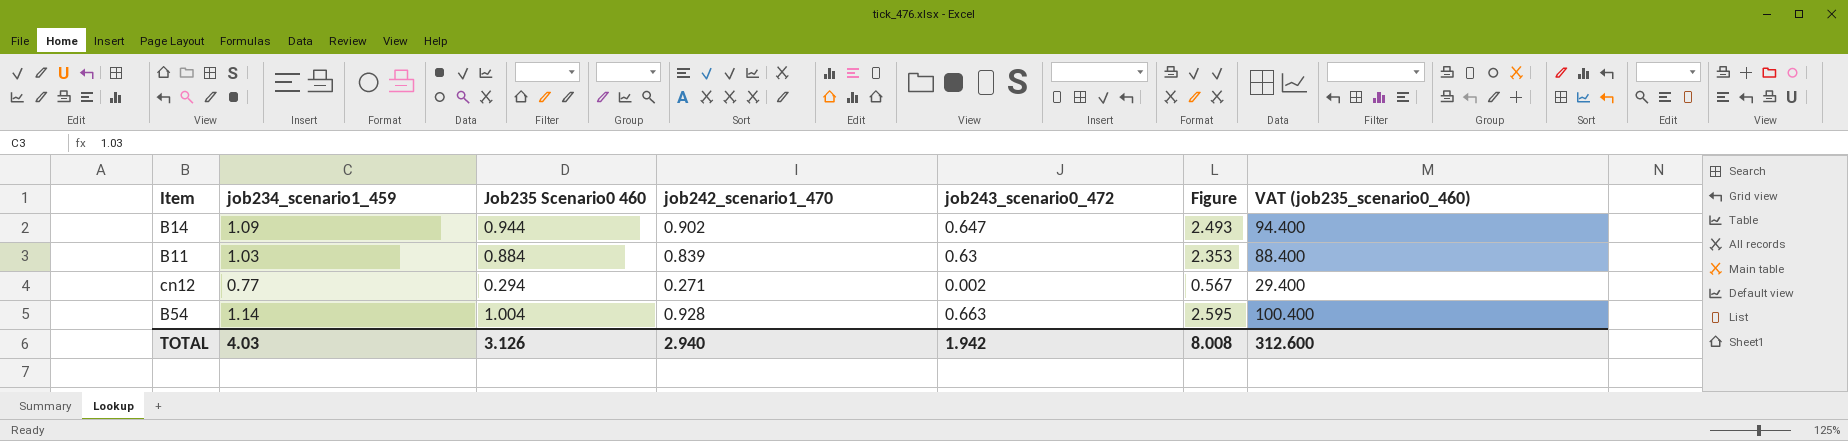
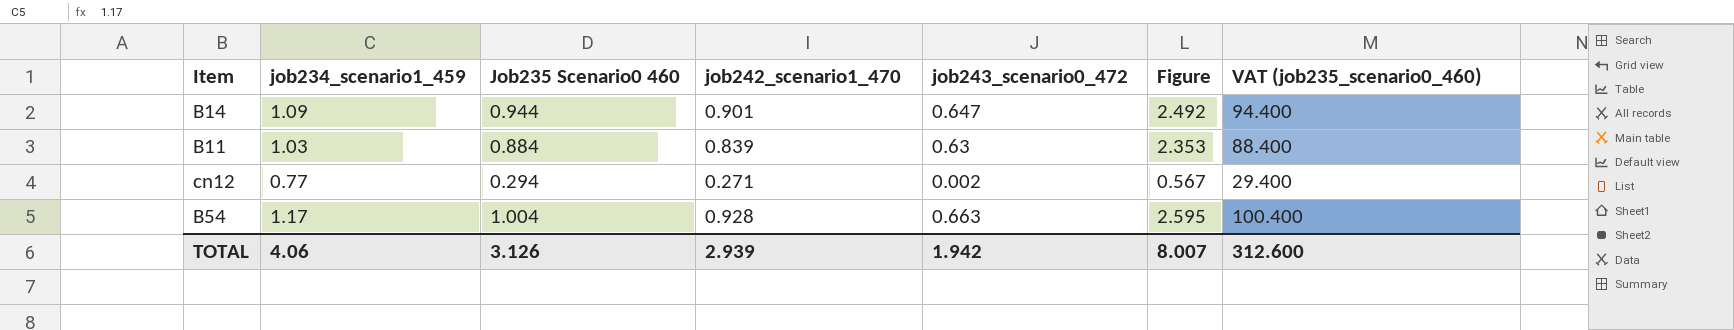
B14 | job242_scenario1_470: 0.902 -> 0.901
B14 | Figure: 2.493 -> 2.492
B54 | job234_scenario1_459: 1.14 -> 1.17
TOTAL | job234_scenario1_459: 4.03 -> 4.06
TOTAL | job242_scenario1_470: 2.940 -> 2.939
TOTAL | Figure: 8.008 -> 8.007

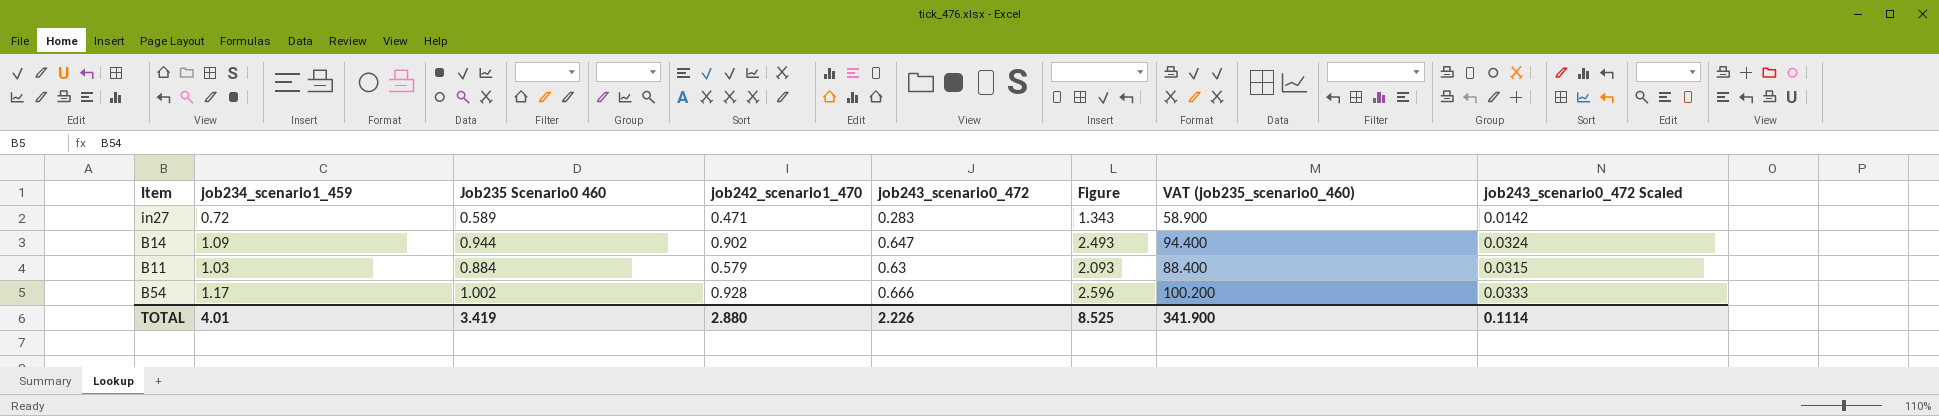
column job243_scenario0_472 Scaled | formula: none -> [job243_scenario0_472] * 0.05
row cn12: 0.77 | 0.294 | 0.271 | 0.002 | 0.567 | 29.400 -> none
row in27: none -> 0.72 | 0.589 | 0.471 | 0.283 | 1.343 | 58.900 | 0.0142
B14 | job242_scenario1_470: 0.901 -> 0.902
B14 | Figure: 2.492 -> 2.493
B11 | job242_scenario1_470: 0.839 -> 0.579
B11 | Figure: 2.353 -> 2.093
B54 | Job235 Scenario0 460: 1.004 -> 1.002
B54 | job243_scenario0_472: 0.663 -> 0.666
B54 | Figure: 2.595 -> 2.596
B54 | VAT (job235_scenario0_460): 100.400 -> 100.200
TOTAL | job234_scenario1_459: 4.06 -> 4.01
TOTAL | Job235 Scenario0 460: 3.126 -> 3.419
TOTAL | job242_scenario1_470: 2.939 -> 2.880
TOTAL | job243_scenario0_472: 1.942 -> 2.226
TOTAL | Figure: 8.007 -> 8.525
TOTAL | VAT (job235_scenario0_460): 312.600 -> 341.900

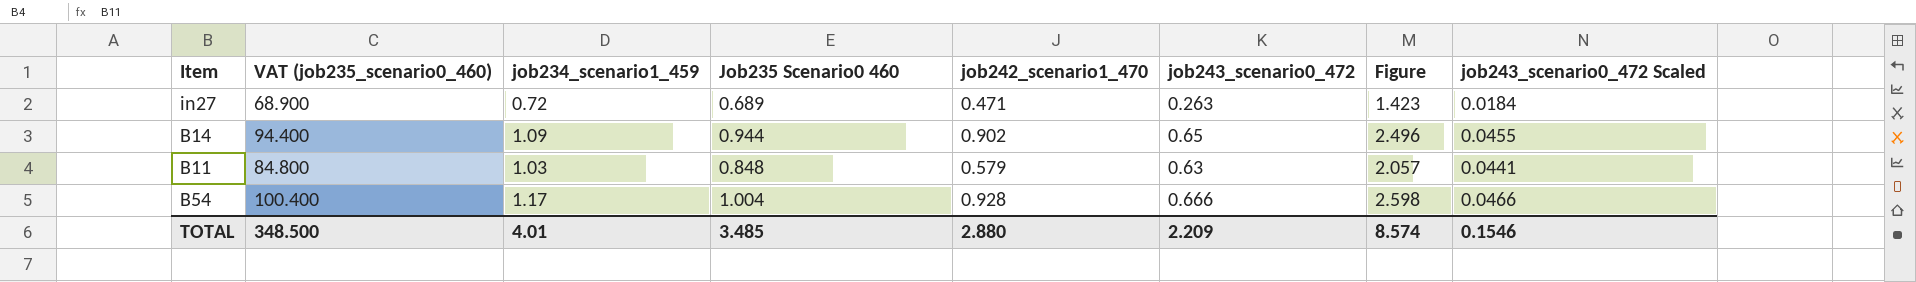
column VAT (job235_scenario0_460) | position: 7 -> 2
column job243_scenario0_472 Scaled | formula: [job243_scenario0_472] * 0.05 -> [job243_scenario0_472] * 0.07
in27 | VAT (job235_scenario0_460): 58.900 -> 68.900
in27 | Job235 Scenario0 460: 0.589 -> 0.689
in27 | job243_scenario0_472: 0.283 -> 0.263
in27 | Figure: 1.343 -> 1.423
B14 | job243_scenario0_472: 0.647 -> 0.65
B14 | Figure: 2.493 -> 2.496
B11 | VAT (job235_scenario0_460): 88.400 -> 84.800
B11 | Job235 Scenario0 460: 0.884 -> 0.848
B11 | Figure: 2.093 -> 2.057
B54 | VAT (job235_scenario0_460): 100.200 -> 100.400
B54 | Job235 Scenario0 460: 1.002 -> 1.004
B54 | Figure: 2.596 -> 2.598
TOTAL | VAT (job235_scenario0_460): 341.900 -> 348.500
TOTAL | Job235 Scenario0 460: 3.419 -> 3.485
TOTAL | job243_scenario0_472: 2.226 -> 2.209
TOTAL | Figure: 8.525 -> 8.574
TOTAL | job243_scenario0_472 Scaled: 0.1114 -> 0.1546

